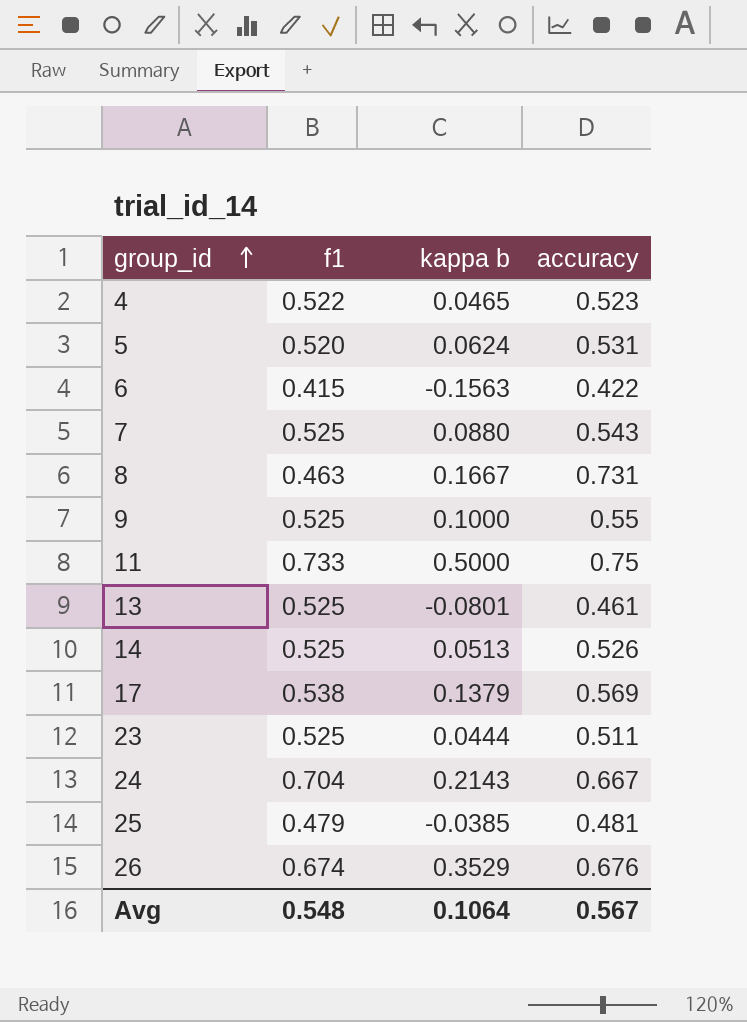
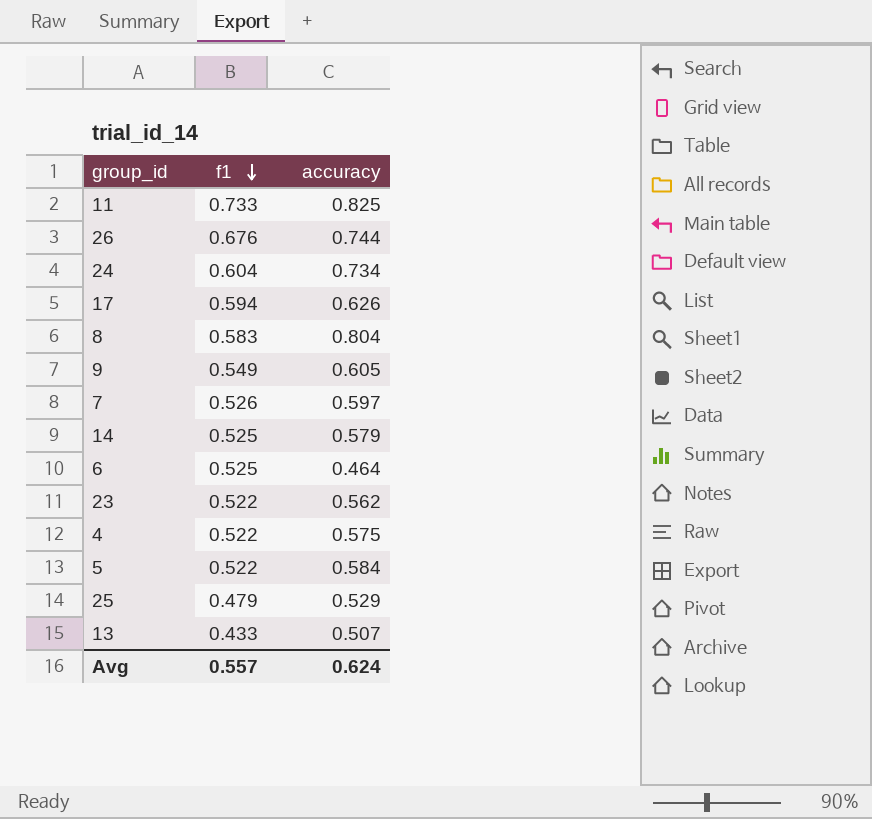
row order: group_id ascending -> f1 descending
column kappa b | position: 3 -> none
11 | accuracy: 0.75 -> 0.825
26 | f1: 0.674 -> 0.676
26 | accuracy: 0.676 -> 0.744
24 | f1: 0.704 -> 0.604
24 | accuracy: 0.667 -> 0.734
17 | f1: 0.538 -> 0.594
17 | accuracy: 0.569 -> 0.626
8 | f1: 0.463 -> 0.583
8 | accuracy: 0.731 -> 0.804
9 | f1: 0.525 -> 0.549
9 | accuracy: 0.55 -> 0.605
7 | f1: 0.525 -> 0.526
7 | accuracy: 0.543 -> 0.597
14 | accuracy: 0.526 -> 0.579
6 | f1: 0.415 -> 0.525
6 | accuracy: 0.422 -> 0.464
23 | f1: 0.525 -> 0.522
23 | accuracy: 0.511 -> 0.562
4 | accuracy: 0.523 -> 0.575
5 | f1: 0.520 -> 0.522
5 | accuracy: 0.531 -> 0.584
25 | accuracy: 0.481 -> 0.529
13 | f1: 0.525 -> 0.433
13 | accuracy: 0.461 -> 0.507
Avg | f1: 0.548 -> 0.557
Avg | accuracy: 0.567 -> 0.624

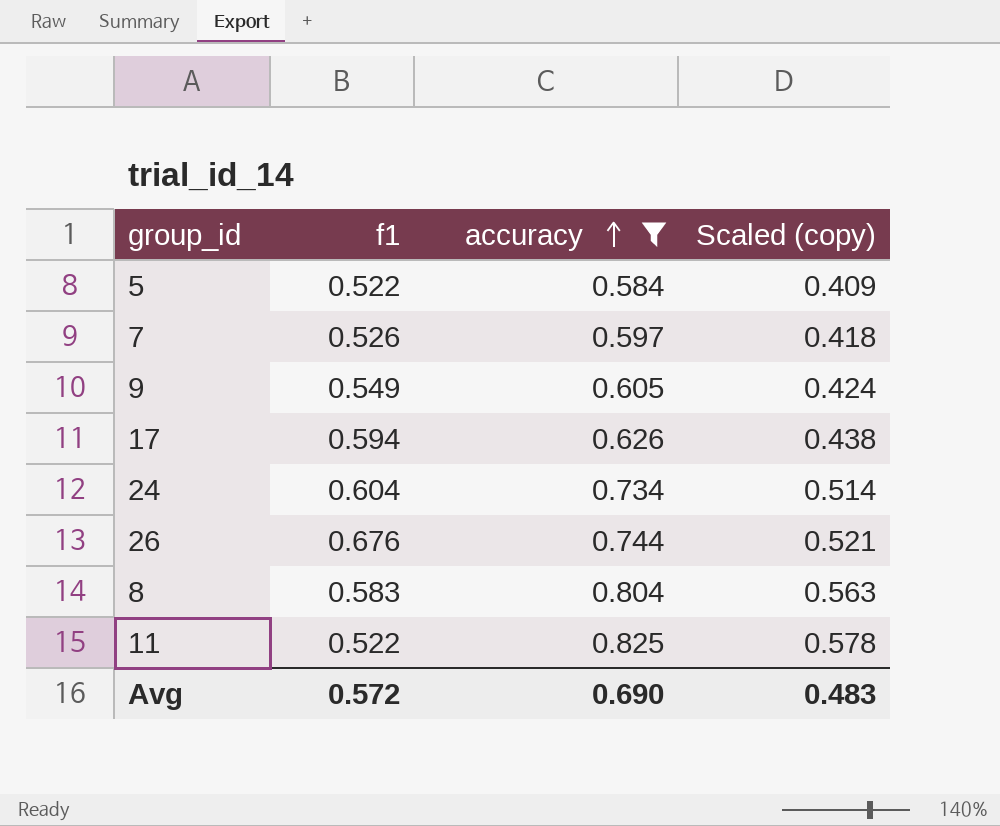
filter: none -> accuracy >= 0.584
row order: f1 descending -> accuracy ascending
column Scaled (copy) | formula: none -> [accuracy] * 0.7
11 | f1: 0.733 -> 0.522
Avg | f1: 0.557 -> 0.572
Avg | accuracy: 0.624 -> 0.690

